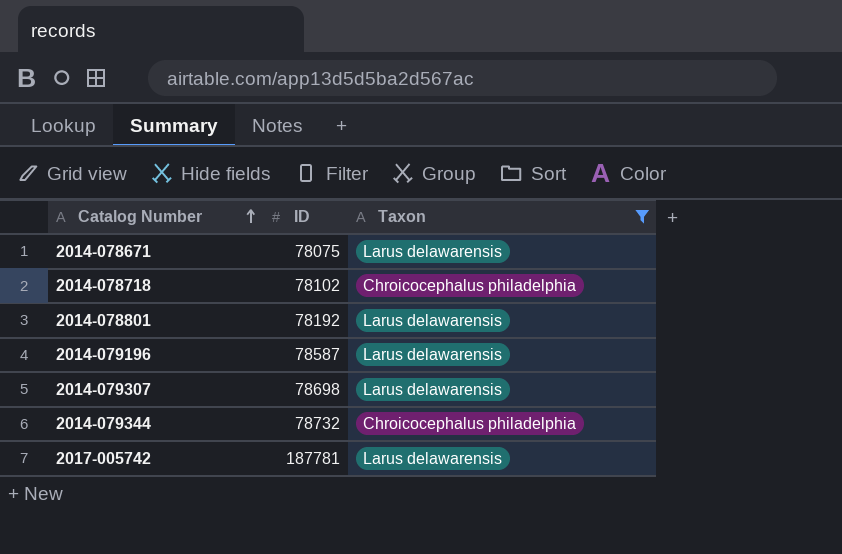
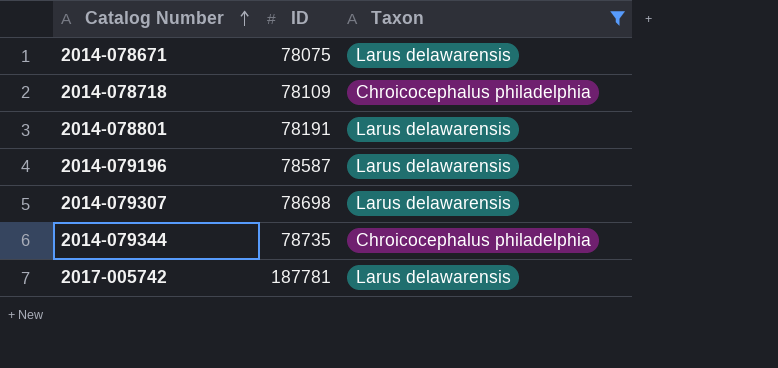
2014-078718 | ID: 78102 -> 78109
2014-078801 | ID: 78192 -> 78191
2014-079344 | ID: 78732 -> 78735

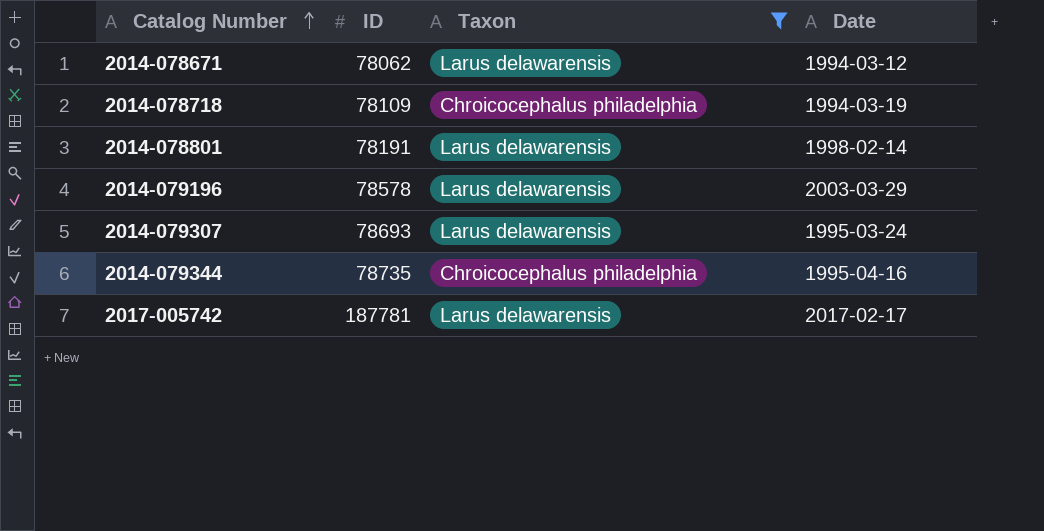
column Date | position: none -> 4
2014-078671 | ID: 78075 -> 78062
2014-079196 | ID: 78587 -> 78578
2014-079307 | ID: 78698 -> 78693

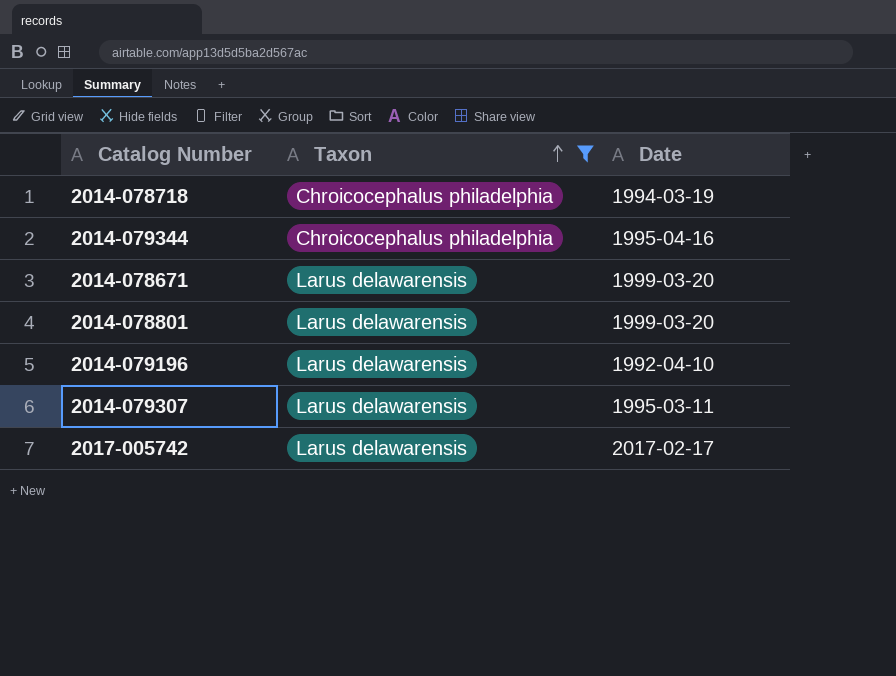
row order: Catalog Number ascending -> Taxon ascending
column ID | position: 2 -> none
2014-078671 | Date: 1994-03-12 -> 1999-03-20
2014-078801 | Date: 1998-02-14 -> 1999-03-20
2014-079196 | Date: 2003-03-29 -> 1992-04-10
2014-079307 | Date: 1995-03-24 -> 1995-03-11

